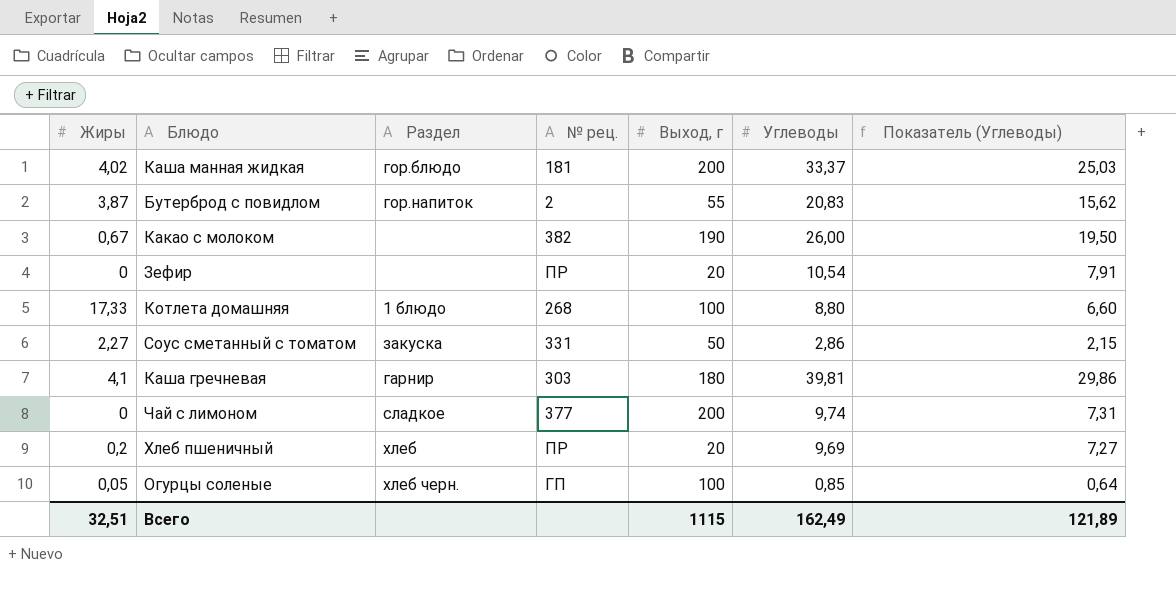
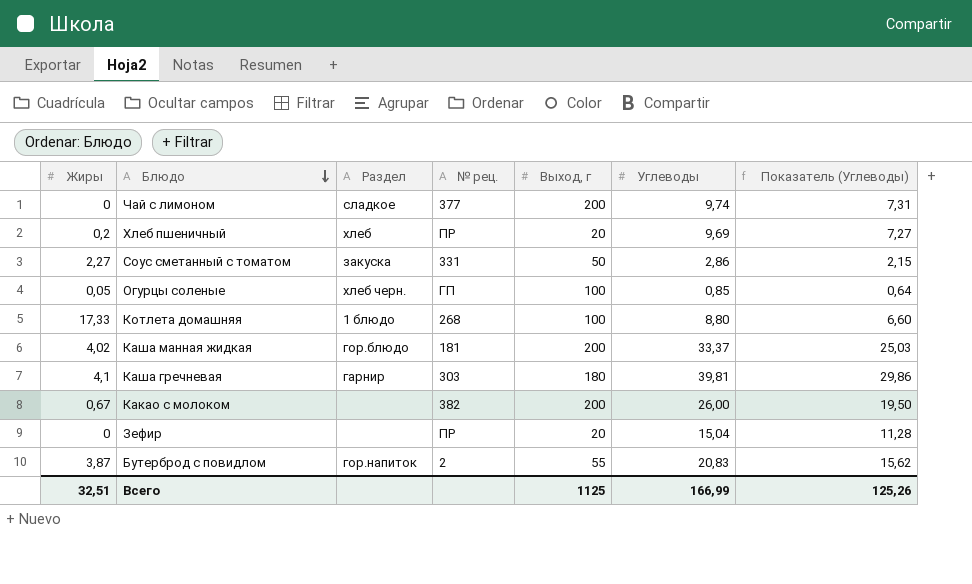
row order: none -> Блюдо descending
Какао с молоком | Выход, г: 190 -> 200
Зефир | Углеводы: 10,54 -> 15,04
Зефир | Показатель (Углеводы): 7,91 -> 11,28
Всего | Выход, г: 1115 -> 1125
Всего | Углеводы: 162,49 -> 166,99
Всего | Показатель (Углеводы): 121,89 -> 125,26

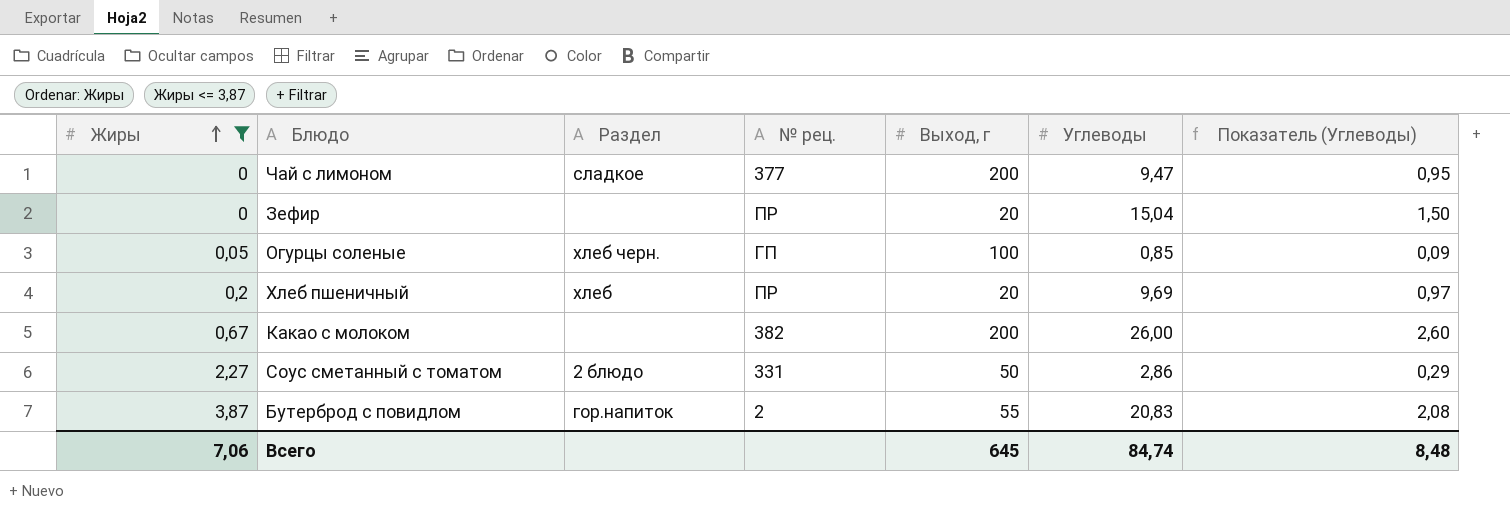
filter: none -> Жиры <= 3,87
row order: Блюдо descending -> Жиры ascending
column Показатель (Углеводы) | formula: [Углеводы] * 0,75 -> [Углеводы] * 0,1
Чай с лимоном | Углеводы: 9,74 -> 9,47
Соус сметанный с томатом | Раздел: закуска -> 2 блюдо
Всего | Жиры: 32,51 -> 7,06
Всего | Выход, г: 1125 -> 645
Всего | Углеводы: 166,99 -> 84,74
Всего | Показатель (Углеводы): 125,26 -> 8,48

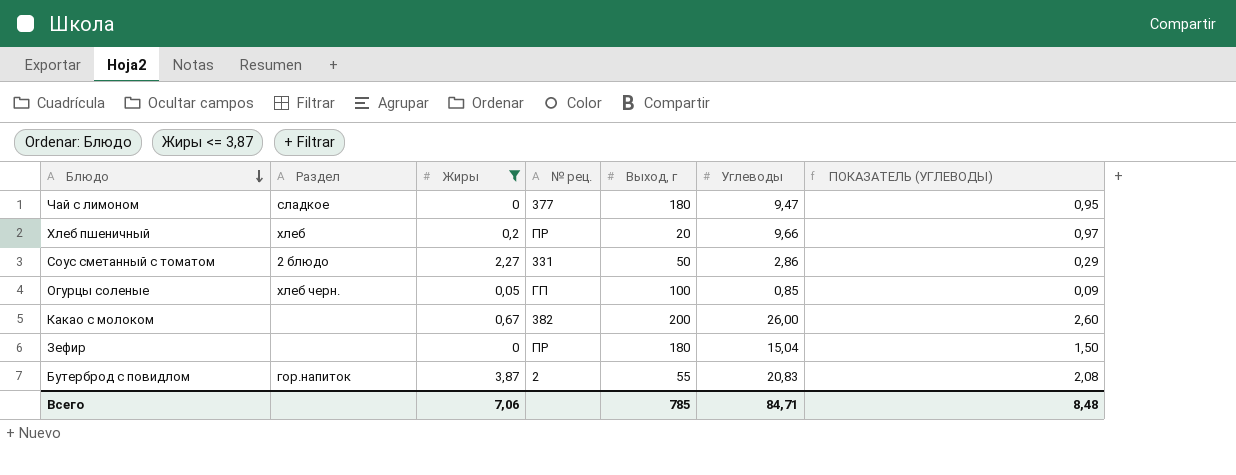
row order: Жиры ascending -> Блюдо descending
column Жиры | position: 1 -> 3
column name: Показатель (Углеводы) -> ПОКАЗАТЕЛЬ (УГЛЕВОДЫ)
Чай с лимоном | Выход, г: 200 -> 180
Хлеб пшеничный | Углеводы: 9,69 -> 9,66
Зефир | Выход, г: 20 -> 180
Всего | Выход, г: 645 -> 785
Всего | Углеводы: 84,74 -> 84,71

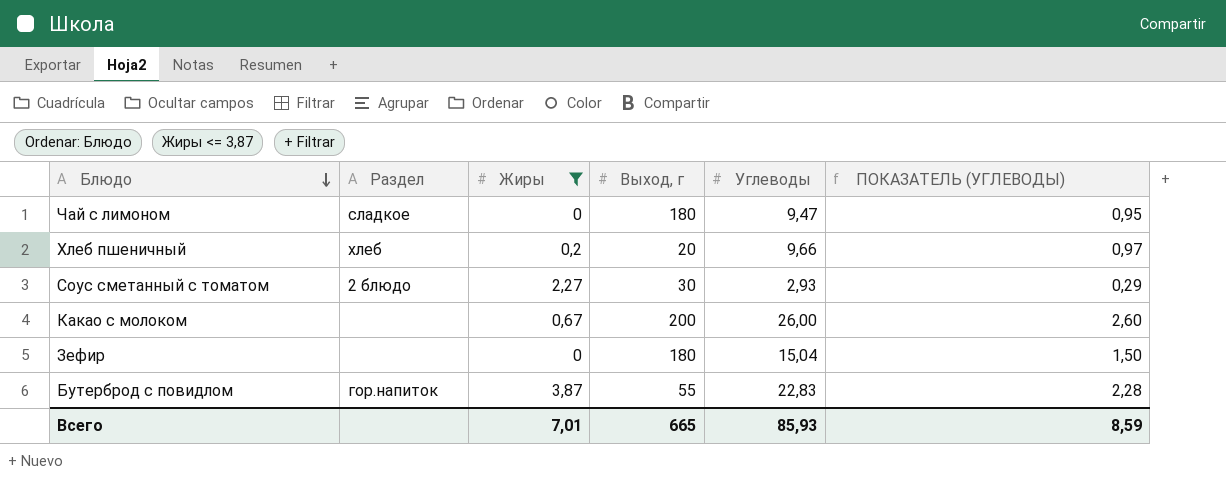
column № рец. | position: 4 -> none
row Огурцы соленые: хлеб черн. | 0,05 | ГП | 100 | 0,85 | 0,09 -> none
Соус сметанный с томатом | Выход, г: 50 -> 30
Соус сметанный с томатом | Углеводы: 2,86 -> 2,93
Бутерброд с повидлом | Углеводы: 20,83 -> 22,83
Бутерброд с повидлом | ПОКАЗАТЕЛЬ (УГЛЕВОДЫ): 2,08 -> 2,28
Всего | Жиры: 7,06 -> 7,01
Всего | Выход, г: 785 -> 665
Всего | Углеводы: 84,71 -> 85,93
Всего | ПОКАЗАТЕЛЬ (УГЛЕВОДЫ): 8,48 -> 8,59

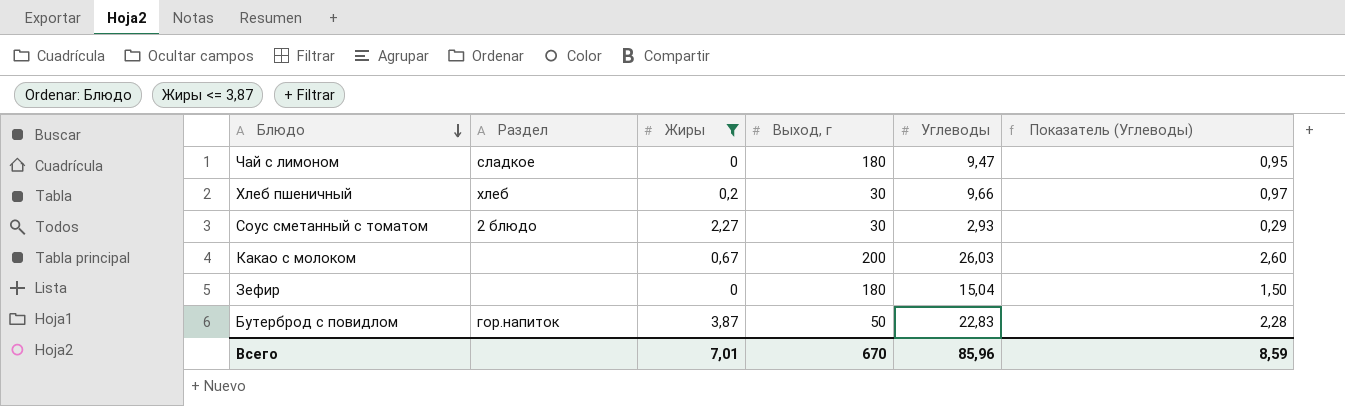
column name: ПОКАЗАТЕЛЬ (УГЛЕВОДЫ) -> Показатель (Углеводы)
Хлеб пшеничный | Выход, г: 20 -> 30
Какао с молоком | Углеводы: 26,00 -> 26,03
Бутерброд с повидлом | Выход, г: 55 -> 50
Всего | Выход, г: 665 -> 670
Всего | Углеводы: 85,93 -> 85,96

